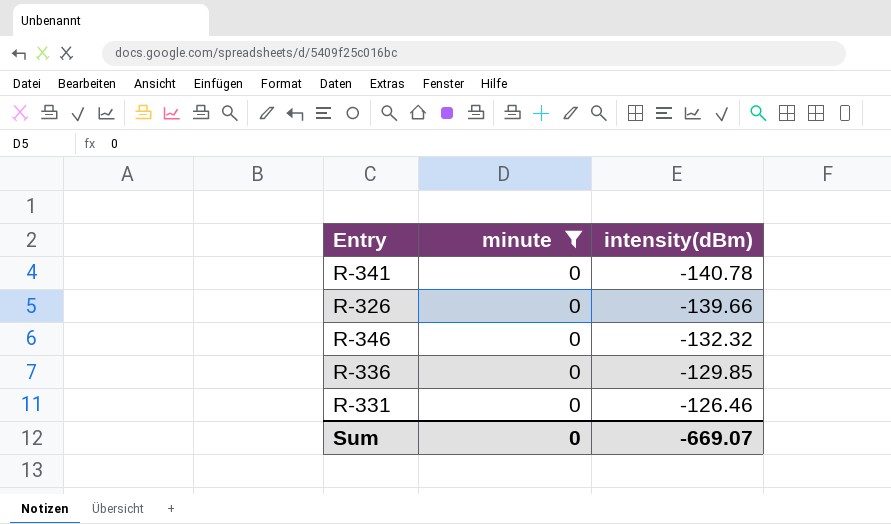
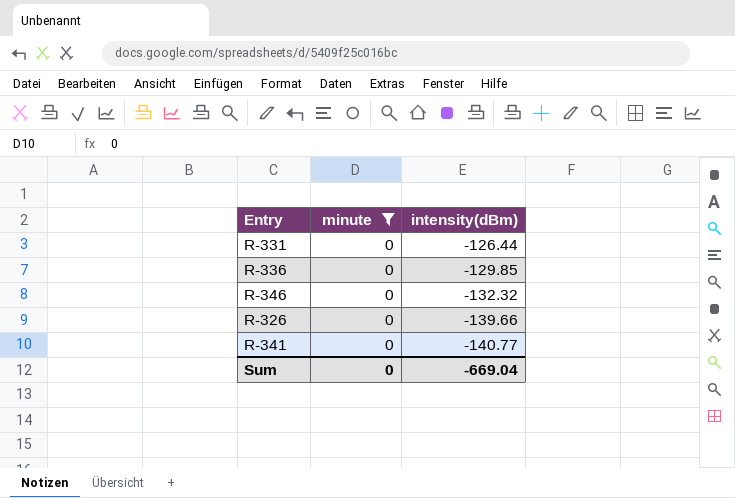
row order: intensity(dBm) ascending -> intensity(dBm) descending
R-331 | intensity(dBm): -126.46 -> -126.44
R-341 | intensity(dBm): -140.78 -> -140.77
Sum | intensity(dBm): -669.07 -> -669.04

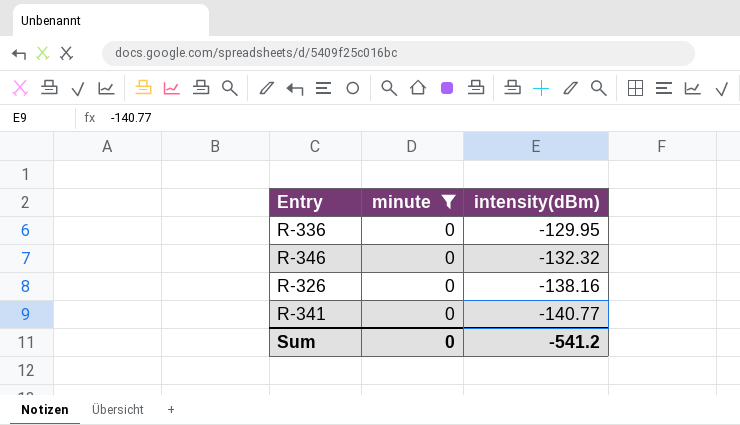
row R-331: 0 | -126.44 -> none
R-336 | intensity(dBm): -129.85 -> -129.95
R-326 | intensity(dBm): -139.66 -> -138.16
Sum | intensity(dBm): -669.04 -> -541.2

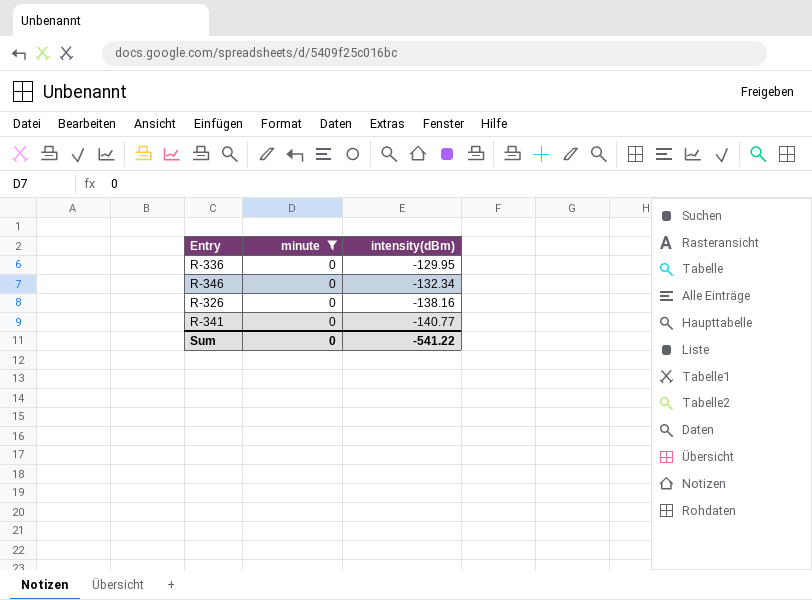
R-346 | intensity(dBm): -132.32 -> -132.34
Sum | intensity(dBm): -541.2 -> -541.22

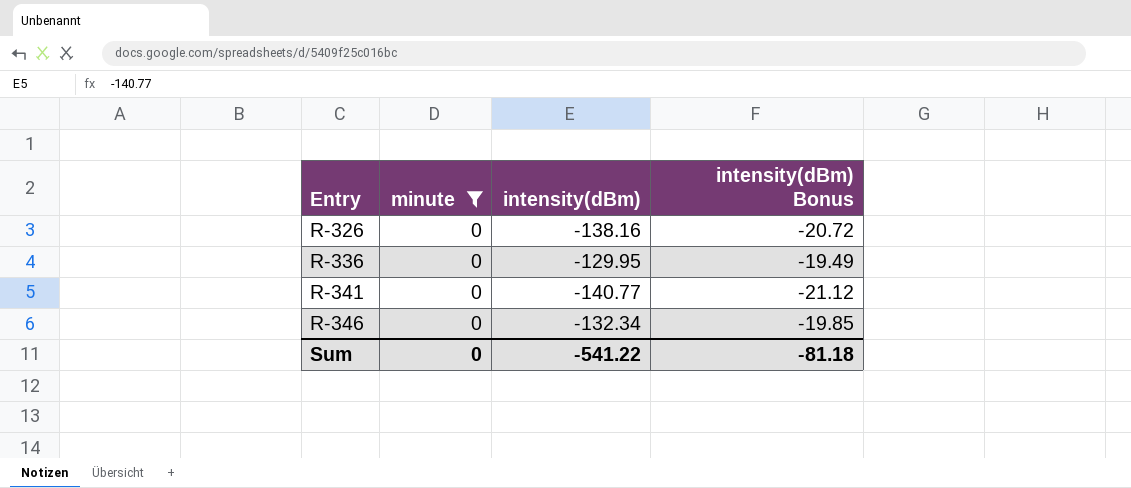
row order: intensity(dBm) descending -> Entry ascending
column intensity(dBm) Bonus | formula: none -> [intensity(dBm)] * 0.15

